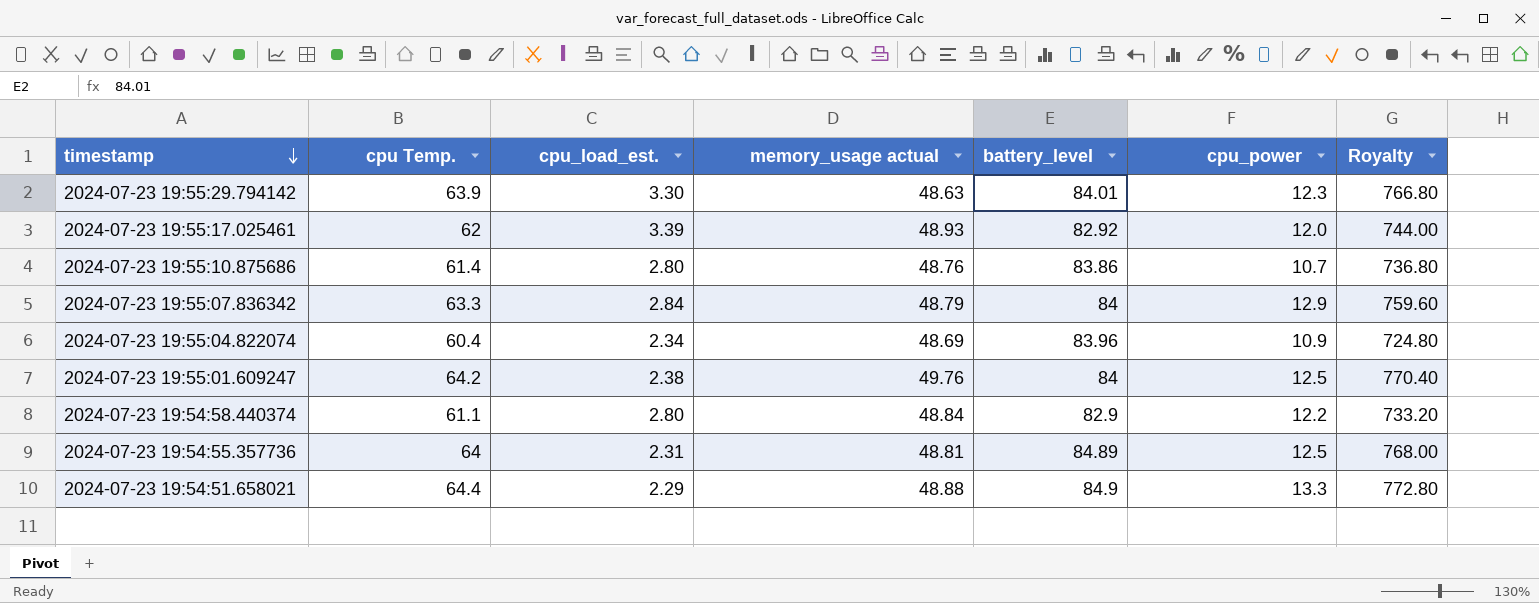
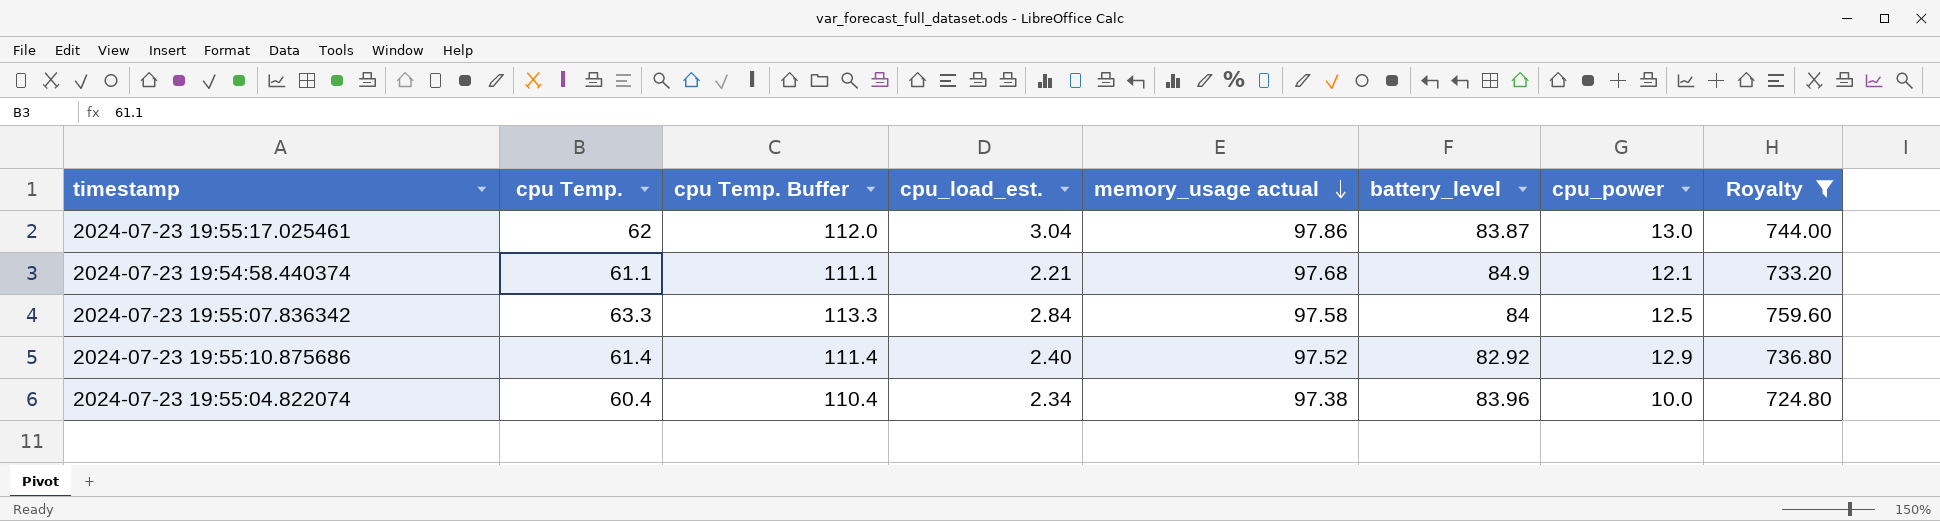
filter: none -> Royalty <= 759.60
row order: timestamp descending -> memory_usage actual descending
column cpu Temp. Buffer | formula: none -> [cpu Temp.] + 50
2024-07-23 19:55:17.025461 | cpu_load_est.: 3.39 -> 3.04
2024-07-23 19:55:17.025461 | memory_usage actual: 48.93 -> 97.86
2024-07-23 19:55:17.025461 | battery_level: 82.92 -> 83.87
2024-07-23 19:55:17.025461 | cpu_power: 12.0 -> 13.0
2024-07-23 19:54:58.440374 | cpu_load_est.: 2.80 -> 2.21
2024-07-23 19:54:58.440374 | memory_usage actual: 48.84 -> 97.68
2024-07-23 19:54:58.440374 | battery_level: 82.9 -> 84.9
2024-07-23 19:54:58.440374 | cpu_power: 12.2 -> 12.1
2024-07-23 19:55:07.836342 | memory_usage actual: 48.79 -> 97.58
2024-07-23 19:55:07.836342 | cpu_power: 12.9 -> 12.5
2024-07-23 19:55:10.875686 | cpu_load_est.: 2.80 -> 2.40
2024-07-23 19:55:10.875686 | memory_usage actual: 48.76 -> 97.52
2024-07-23 19:55:10.875686 | battery_level: 83.86 -> 82.92
2024-07-23 19:55:10.875686 | cpu_power: 10.7 -> 12.9
2024-07-23 19:55:04.822074 | memory_usage actual: 48.69 -> 97.38
2024-07-23 19:55:04.822074 | cpu_power: 10.9 -> 10.0

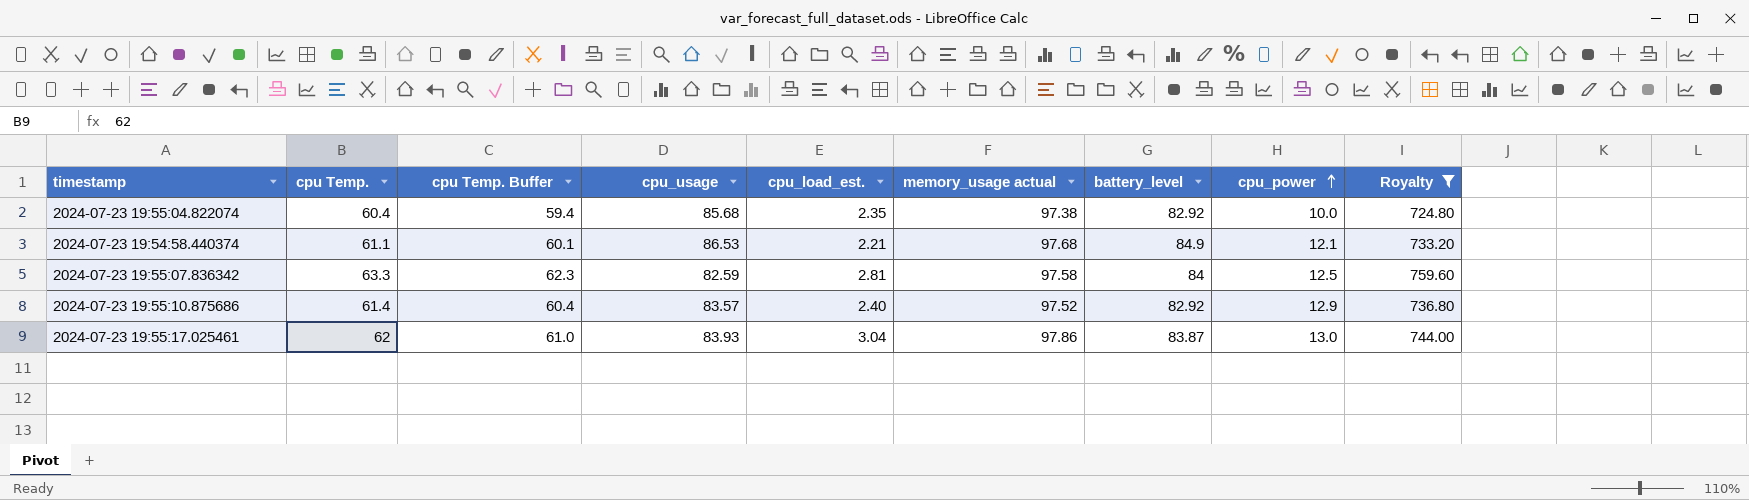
row order: memory_usage actual descending -> cpu_power ascending
column cpu Temp. Buffer | formula: [cpu Temp.] + 50 -> [cpu Temp.] - 1
column cpu_usage | position: none -> 4
2024-07-23 19:55:04.822074 | cpu_load_est.: 2.34 -> 2.35
2024-07-23 19:55:04.822074 | battery_level: 83.96 -> 82.92
2024-07-23 19:55:07.836342 | cpu_load_est.: 2.84 -> 2.81

